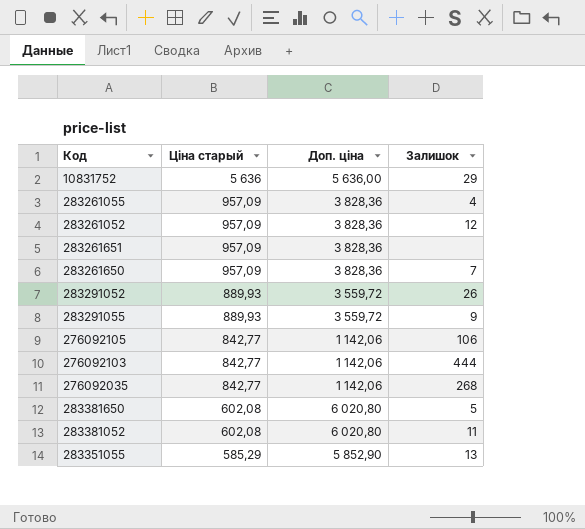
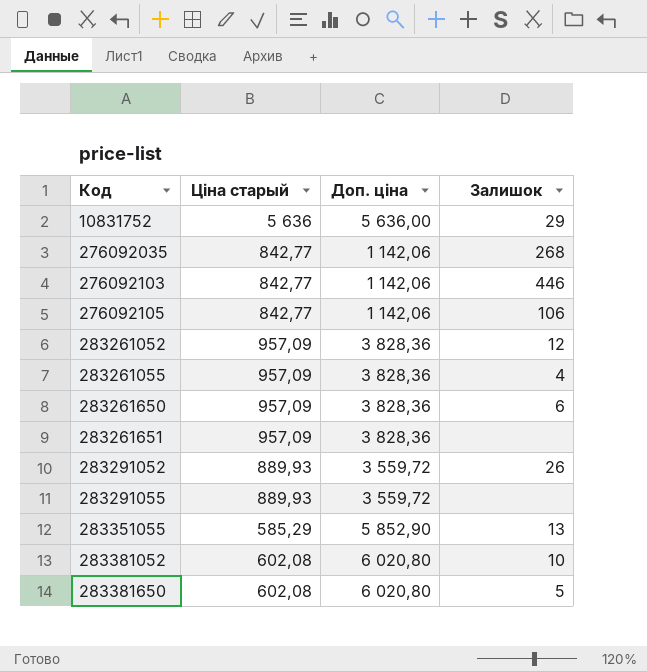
row order: Ціна старый descending -> Код ascending
276092103 | Залишок: 444 -> 446
283261650 | Залишок: 7 -> 6
283291055 | Залишок: 9 -> none
283381052 | Залишок: 11 -> 10

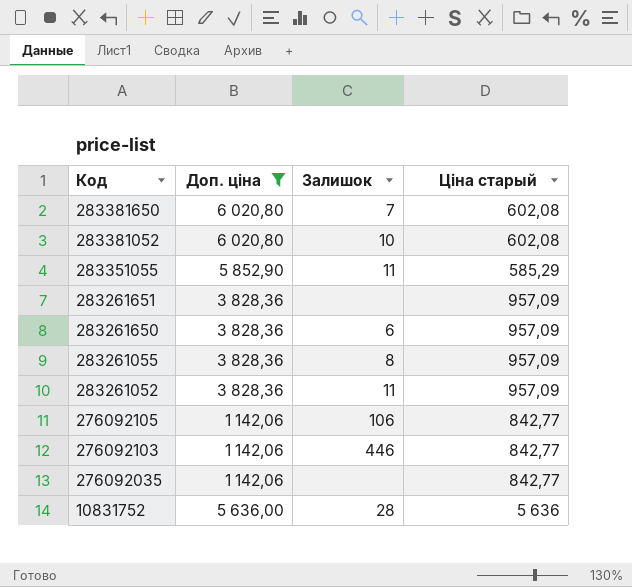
filter: none -> Доп. ціна != 3 559,72
row order: Код ascending -> Код descending
column Ціна старый | position: 2 -> 4
283381650 | Залишок: 5 -> 7
283351055 | Залишок: 13 -> 11
283261055 | Залишок: 4 -> 8
283261052 | Залишок: 12 -> 11
276092035 | Залишок: 268 -> none
10831752 | Залишок: 29 -> 28

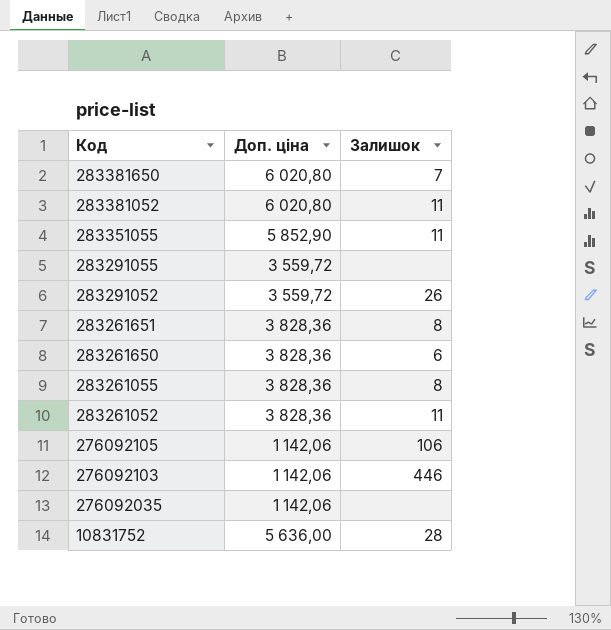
filter: Доп. ціна != 3 559,72 -> none
column Ціна старый | position: 4 -> none
283381052 | Залишок: 10 -> 11
283261651 | Залишок: none -> 8

